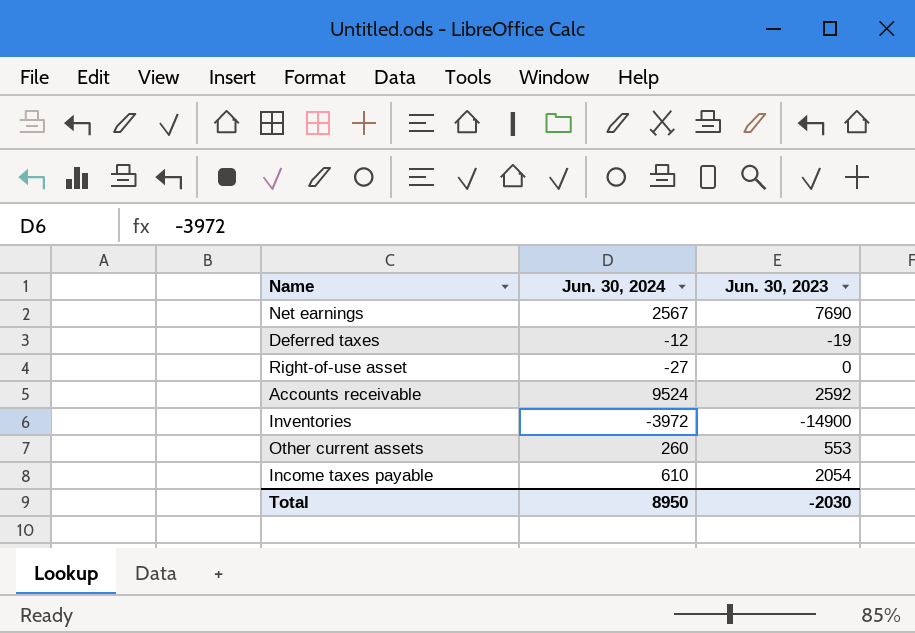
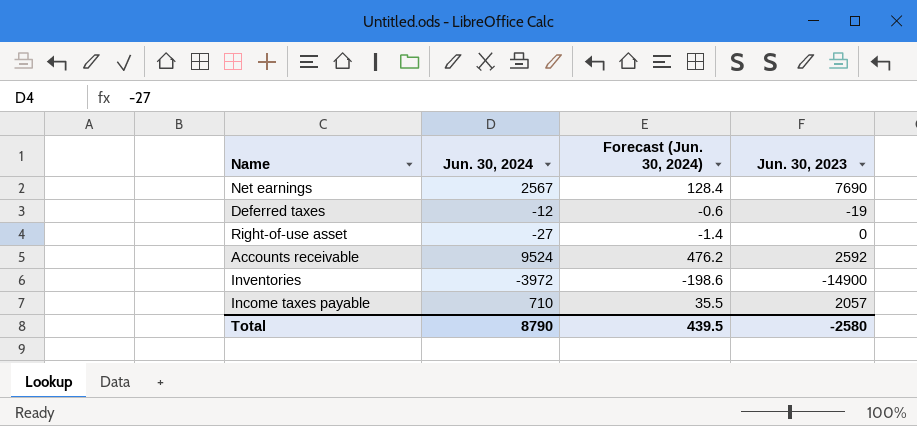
column Forecast (Jun. 30, 2024) | formula: none -> [Jun. 30, 2024] * 0.05
row Other current assets: 260 | 553 -> none
Income taxes payable | Jun. 30, 2024: 610 -> 710
Income taxes payable | Jun. 30, 2023: 2054 -> 2057
Total | Jun. 30, 2024: 8950 -> 8790
Total | Jun. 30, 2023: -2030 -> -2580

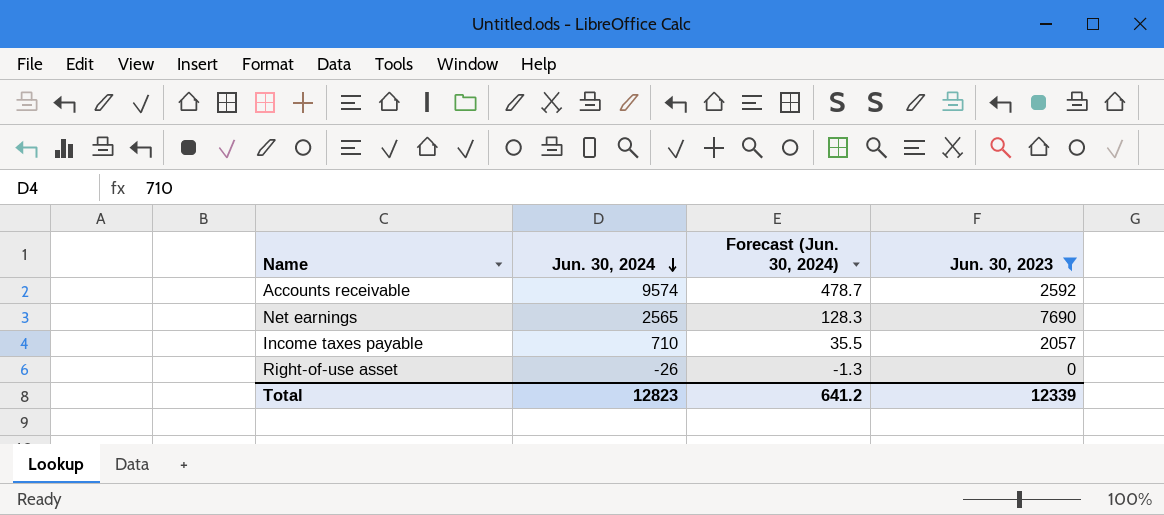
filter: none -> Jun. 30, 2023 >= 0
row order: none -> Jun. 30, 2024 descending
Accounts receivable | Jun. 30, 2024: 9524 -> 9574
Accounts receivable | Forecast (Jun. 30, 2024): 476.2 -> 478.7
Net earnings | Jun. 30, 2024: 2567 -> 2565
Net earnings | Forecast (Jun. 30, 2024): 128.4 -> 128.3
Right-of-use asset | Jun. 30, 2024: -27 -> -26
Right-of-use asset | Forecast (Jun. 30, 2024): -1.4 -> -1.3
Total | Jun. 30, 2024: 8790 -> 12823
Total | Forecast (Jun. 30, 2024): 439.5 -> 641.2
Total | Jun. 30, 2023: -2580 -> 12339

